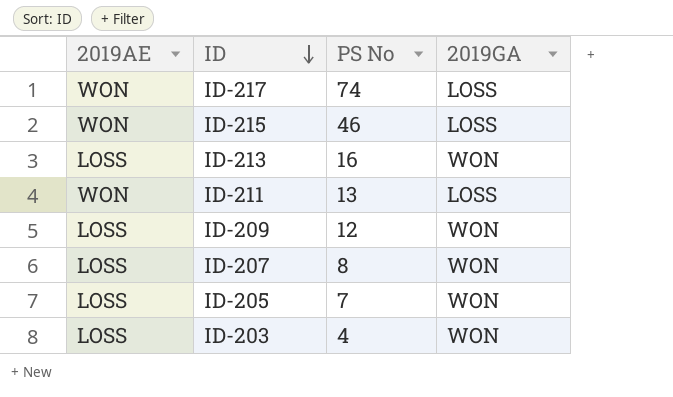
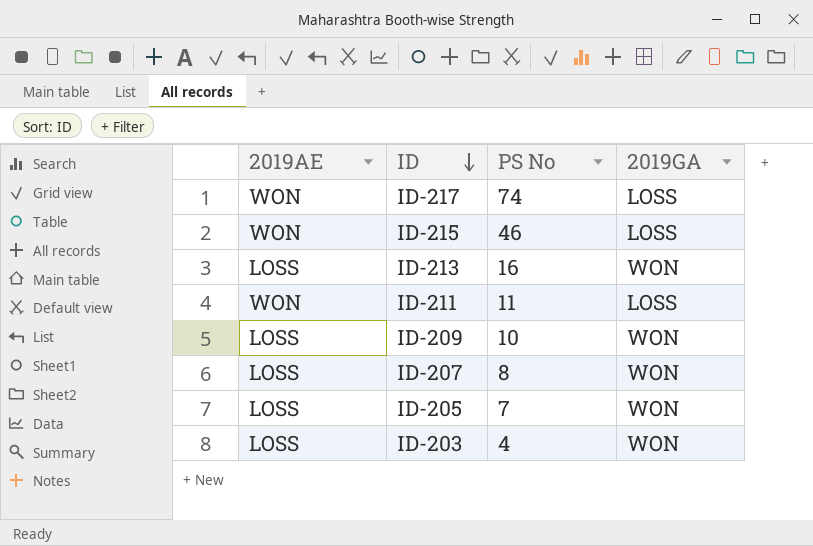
ID-211 | PS No: 13 -> 11
ID-209 | PS No: 12 -> 10

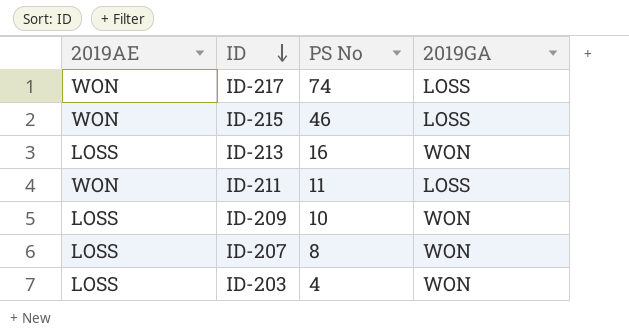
row ID-205: LOSS | 7 | WON -> none

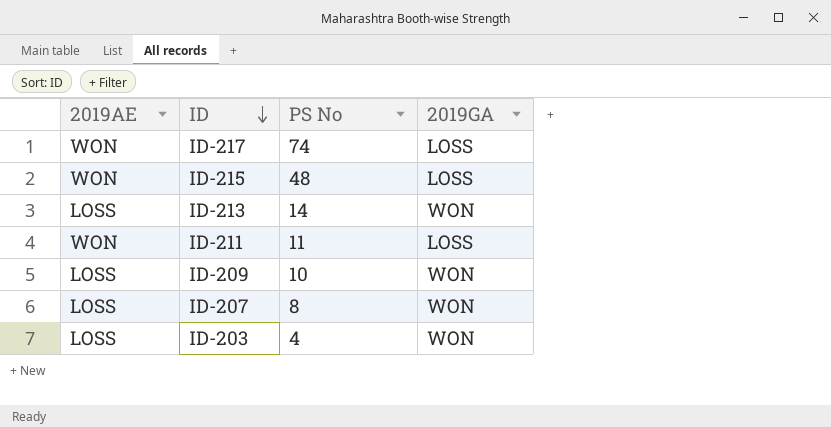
ID-215 | PS No: 46 -> 48
ID-213 | PS No: 16 -> 14

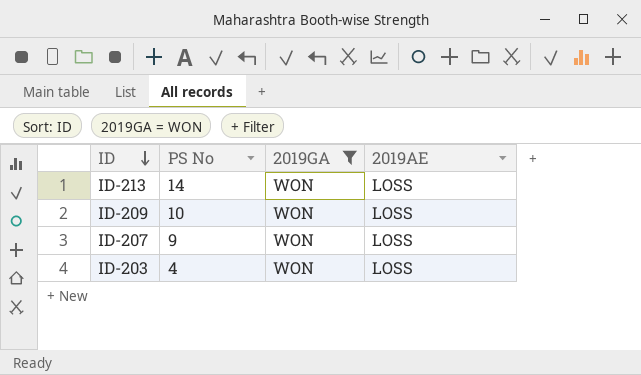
filter: none -> 2019GA = WON
column 2019AE | position: 1 -> 4
ID-207 | PS No: 8 -> 9

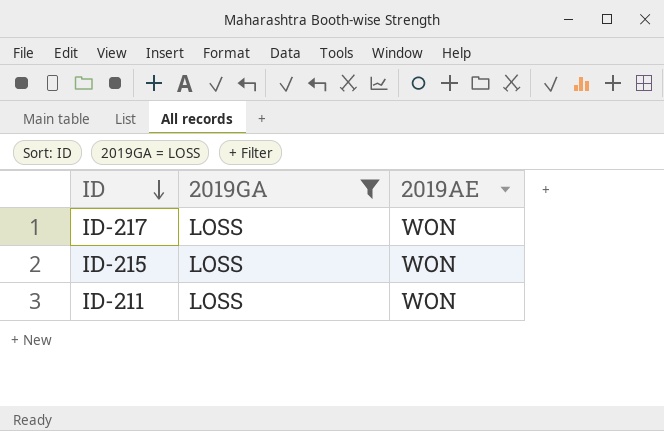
filter: 2019GA = WON -> 2019GA = LOSS
column PS No | position: 2 -> none

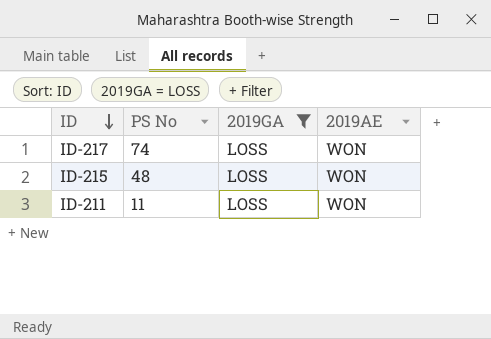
column PS No | position: none -> 2

